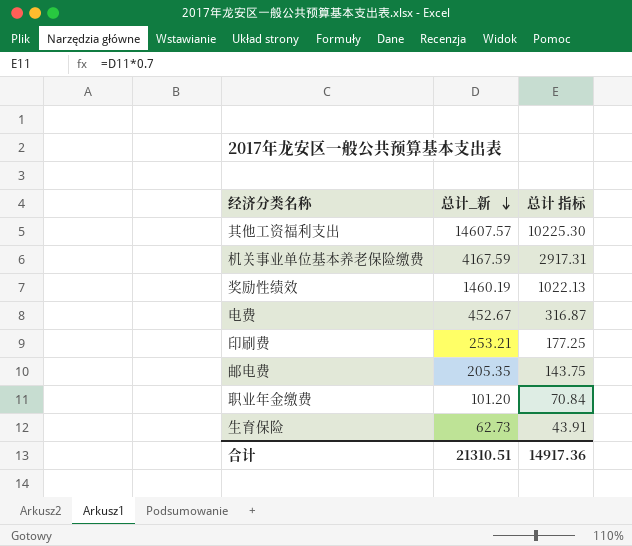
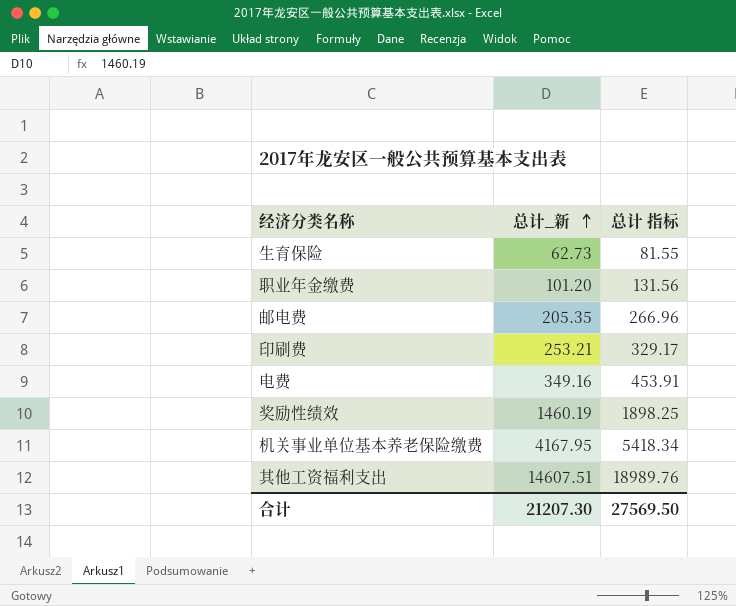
row order: 总计_新 descending -> 总计_新 ascending
column 总计 指标 | formula: [总计_新] * 0.7 -> [总计_新] * 1.3
电费 | 总计_新: 452.67 -> 349.16
机关事业单位基本养老保险缴费 | 总计_新: 4167.59 -> 4167.95
其他工资福利支出 | 总计_新: 14607.57 -> 14607.51
合计 | 总计_新: 21310.51 -> 21207.30
合计 | 总计 指标: 14917.36 -> 27569.50

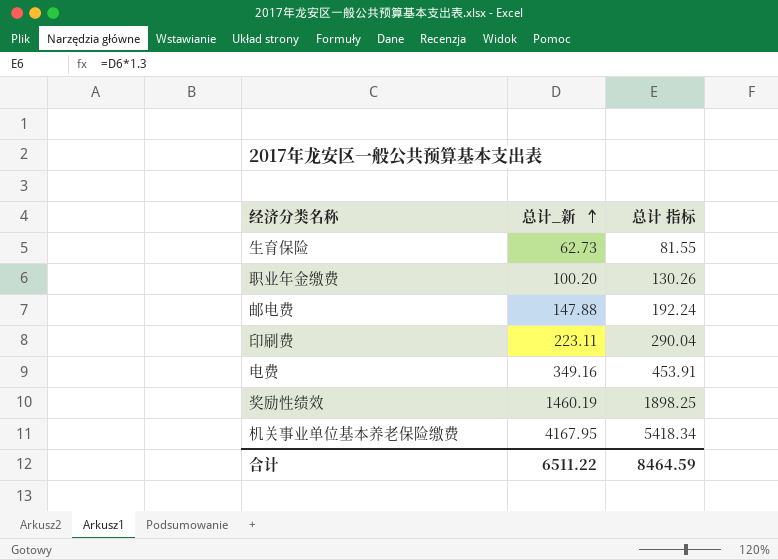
row 其他工资福利支出: 14607.51 | 18989.76 -> none
职业年金缴费 | 总计_新: 101.20 -> 100.20
职业年金缴费 | 总计 指标: 131.56 -> 130.26
邮电费 | 总计_新: 205.35 -> 147.88
邮电费 | 总计 指标: 266.96 -> 192.24
印刷费 | 总计_新: 253.21 -> 223.11
印刷费 | 总计 指标: 329.17 -> 290.04
合计 | 总计_新: 21207.30 -> 6511.22
合计 | 总计 指标: 27569.50 -> 8464.59

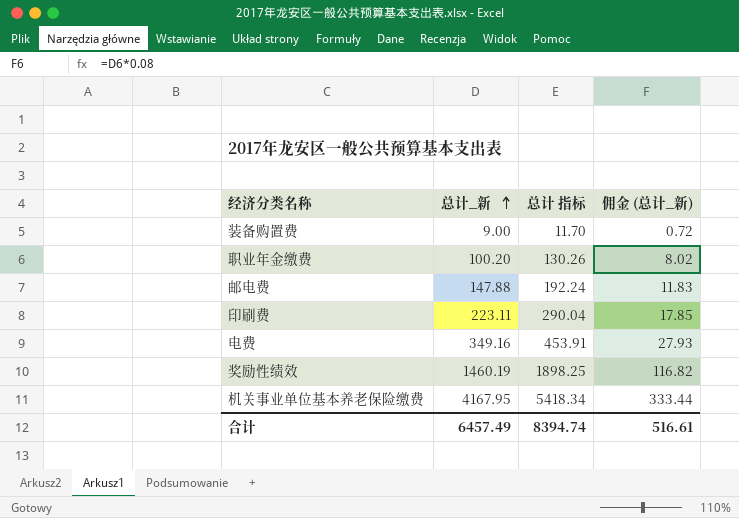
column 佣金 (总计_新) | formula: none -> [总计_新] * 0.08
row 生育保险: 62.73 | 81.55 -> none
row 装备购置费: none -> 9.00 | 11.70 | 0.72
合计 | 总计_新: 6511.22 -> 6457.49
合计 | 总计 指标: 8464.59 -> 8394.74

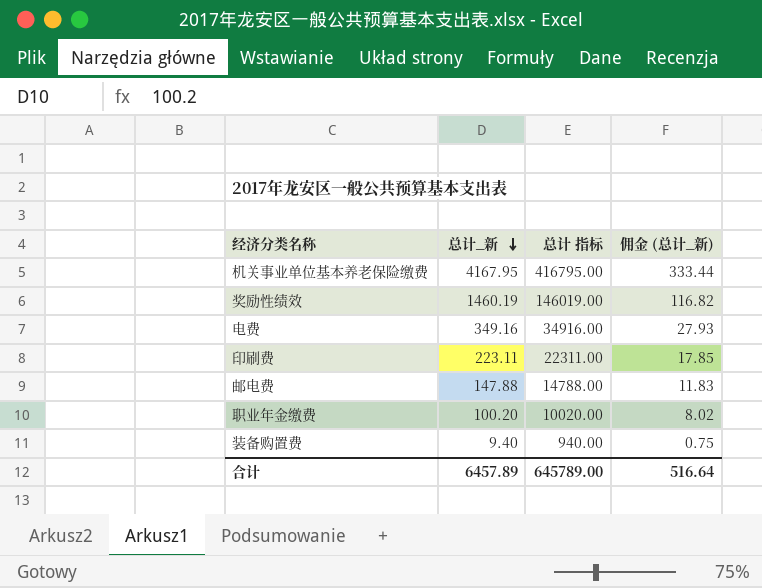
row order: 总计_新 ascending -> 总计_新 descending
column 总计 指标 | formula: [总计_新] * 1.3 -> [总计_新] * 100
装备购置费 | 总计_新: 9.00 -> 9.40
装备购置费 | 佣金 (总计_新): 0.72 -> 0.75
合计 | 总计_新: 6457.49 -> 6457.89
合计 | 总计 指标: 8394.74 -> 645789.00
合计 | 佣金 (总计_新): 516.61 -> 516.64

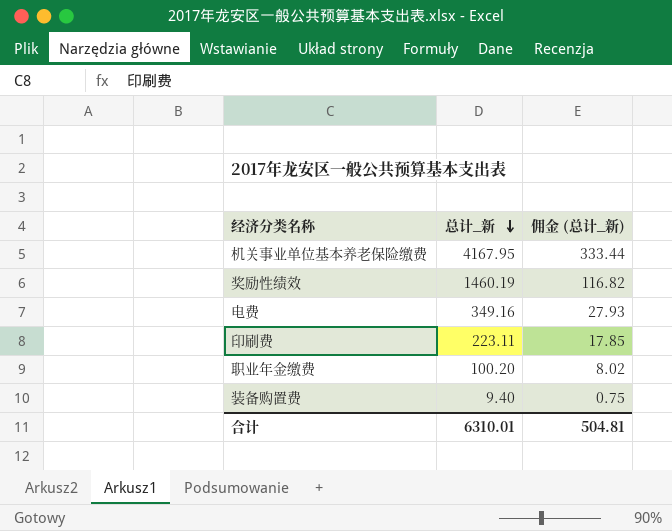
column 总计 指标 | formula: [总计_新] * 100 -> none
row 邮电费: 147.88 | 14788.00 | 11.83 -> none
合计 | 总计_新: 6457.89 -> 6310.01
合计 | 佣金 (总计_新): 516.64 -> 504.81

